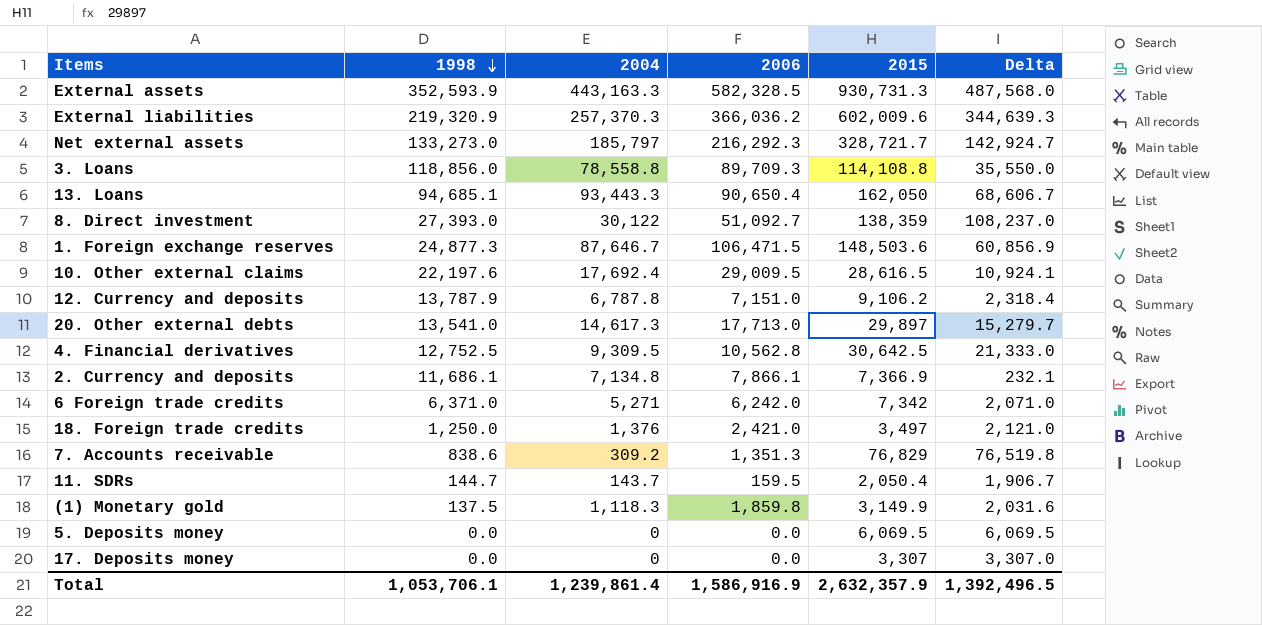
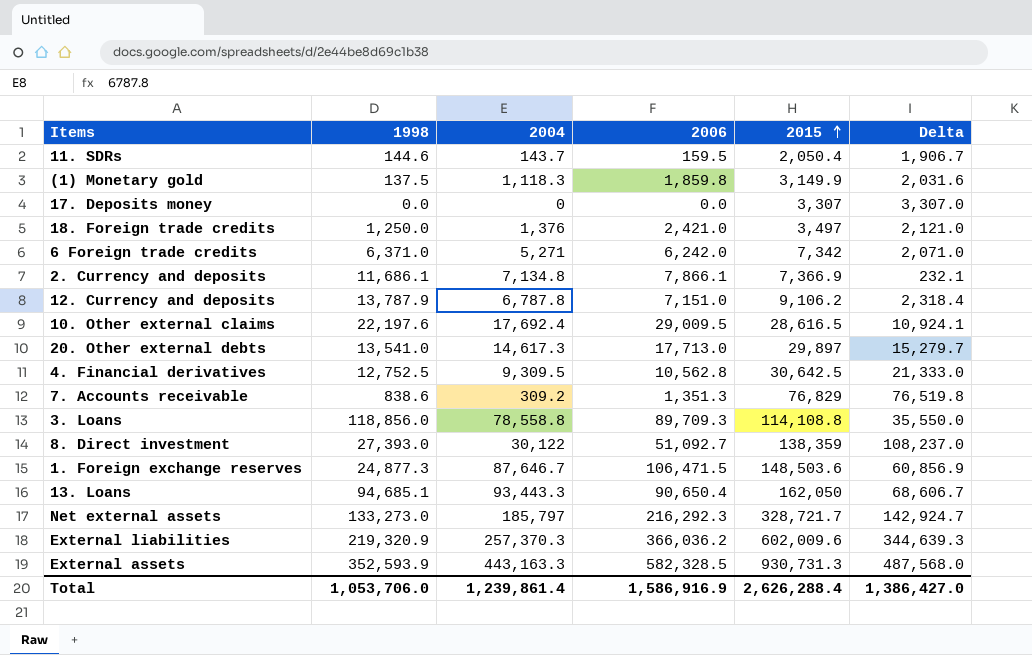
row order: 1998 descending -> 2015 ascending
row 5. Deposits money: 0.0 | 0 | 0.0 | 6,069.5 | 6,069.5 -> none
11. SDRs | 1998: 144.7 -> 144.6
Total | 1998: 1,053,706.1 -> 1,053,706.0
Total | 2015: 2,632,357.9 -> 2,626,288.4
Total | Delta: 1,392,496.5 -> 1,386,427.0

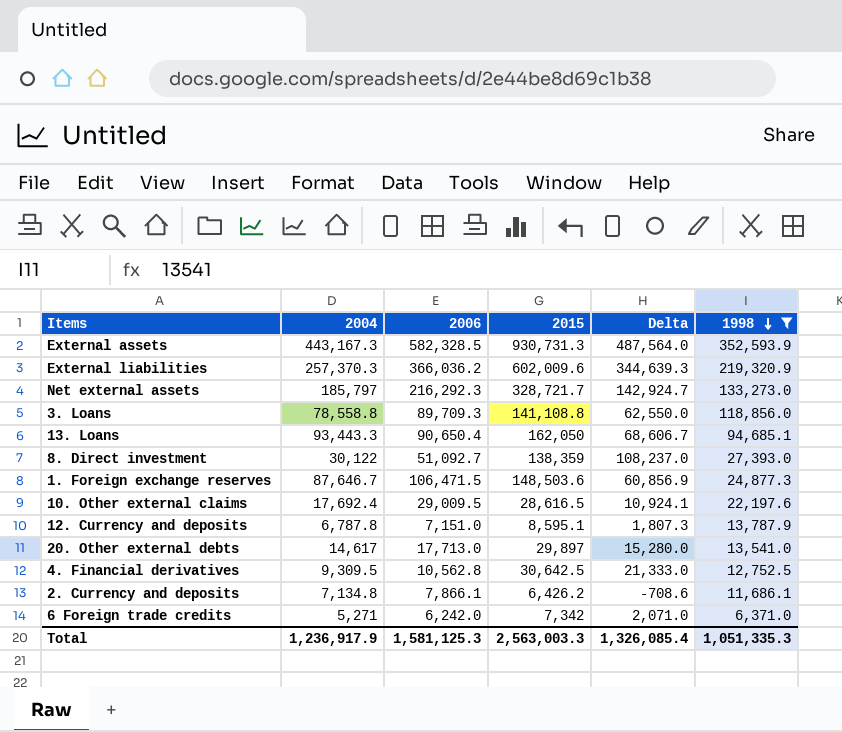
filter: none -> 1998 >= 6,371.0
row order: 2015 ascending -> 1998 descending
column 1998 | position: 2 -> 6
External assets | 2004: 443,163.3 -> 443,167.3
External assets | Delta: 487,568.0 -> 487,564.0
3. Loans | 2015: 114,108.8 -> 141,108.8
3. Loans | Delta: 35,550.0 -> 62,550.0
12. Currency and deposits | 2015: 9,106.2 -> 8,595.1
12. Currency and deposits | Delta: 2,318.4 -> 1,807.3
20. Other external debts | 2004: 14,617.3 -> 14,617
20. Other external debts | Delta: 15,279.7 -> 15,280.0
2. Currency and deposits | 2015: 7,366.9 -> 6,426.2
2. Currency and deposits | Delta: 232.1 -> -708.6
Total | 2004: 1,239,861.4 -> 1,236,917.9
Total | 2006: 1,586,916.9 -> 1,581,125.3
Total | 2015: 2,626,288.4 -> 2,563,003.3
Total | Delta: 1,386,427.0 -> 1,326,085.4
Total | 1998: 1,053,706.0 -> 1,051,335.3

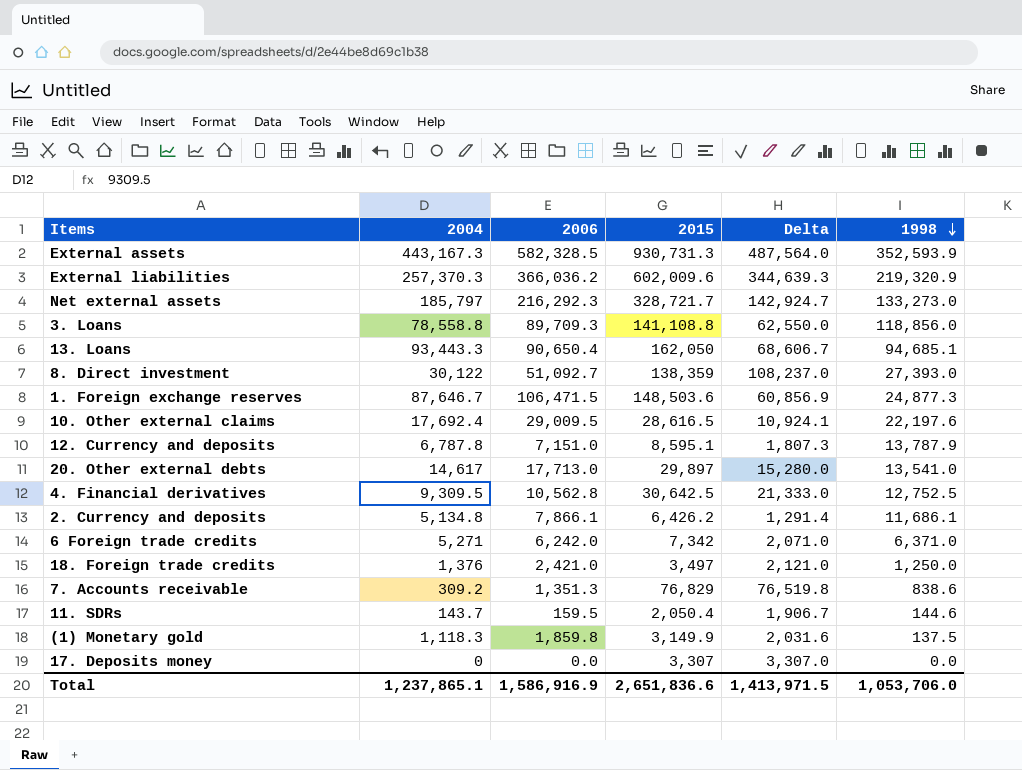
filter: 1998 >= 6,371.0 -> none
2. Currency and deposits | 2004: 7,134.8 -> 5,134.8
2. Currency and deposits | Delta: -708.6 -> 1,291.4
Total | 2004: 1,236,917.9 -> 1,237,865.1
Total | 2006: 1,581,125.3 -> 1,586,916.9
Total | 2015: 2,563,003.3 -> 2,651,836.6
Total | Delta: 1,326,085.4 -> 1,413,971.5
Total | 1998: 1,051,335.3 -> 1,053,706.0

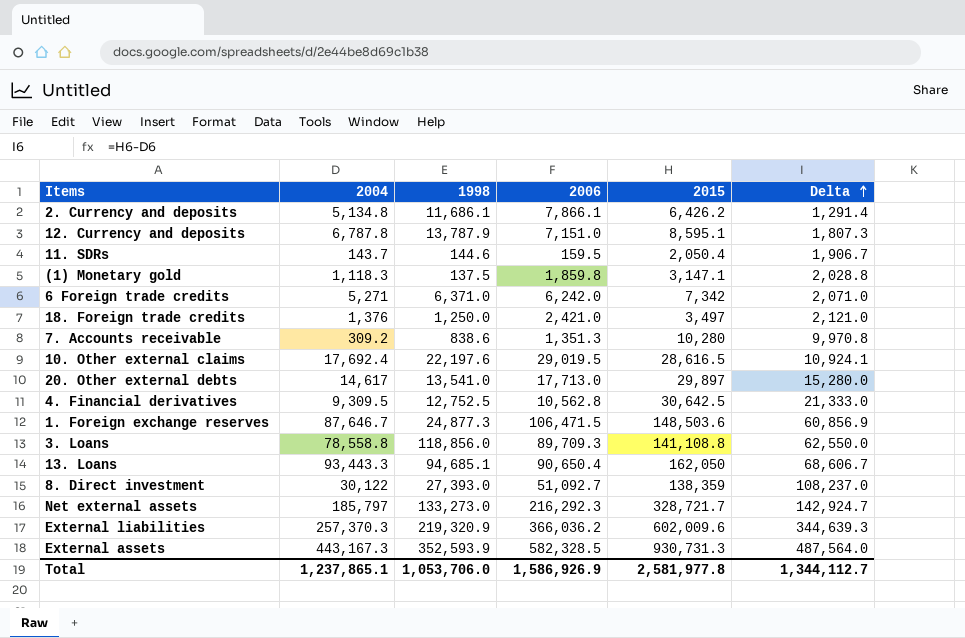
row order: 1998 descending -> Delta ascending
column 1998 | position: 6 -> 3
row 17. Deposits money: 0 | 0.0 | 3,307 | 3,307.0 | 0.0 -> none
(1) Monetary gold | 2015: 3,149.9 -> 3,147.1
(1) Monetary gold | Delta: 2,031.6 -> 2,028.8
7. Accounts receivable | 2015: 76,829 -> 10,280
7. Accounts receivable | Delta: 76,519.8 -> 9,970.8
10. Other external claims | 2006: 29,009.5 -> 29,019.5
Total | 2006: 1,586,916.9 -> 1,586,926.9
Total | 2015: 2,651,836.6 -> 2,581,977.8
Total | Delta: 1,413,971.5 -> 1,344,112.7

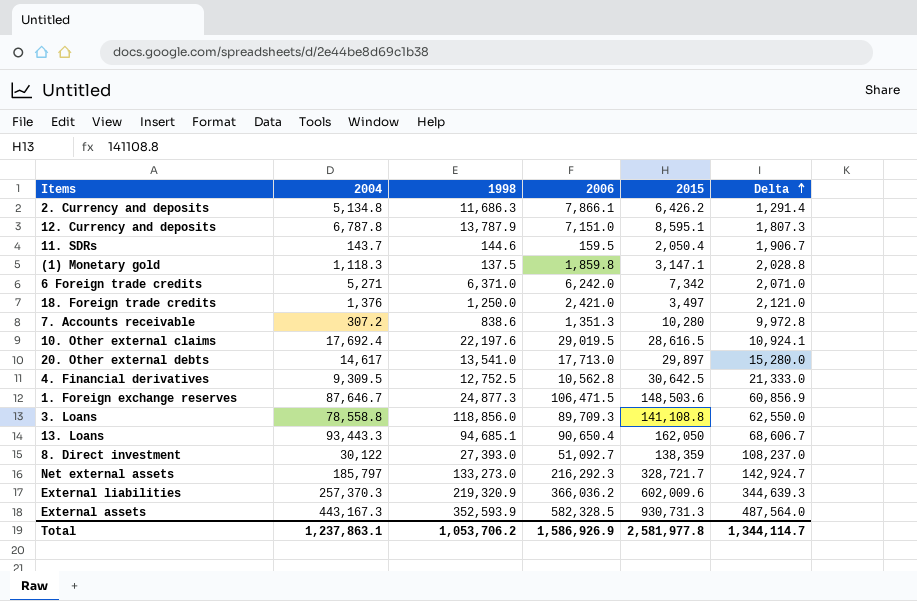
2. Currency and deposits | 1998: 11,686.1 -> 11,686.3
7. Accounts receivable | 2004: 309.2 -> 307.2
7. Accounts receivable | Delta: 9,970.8 -> 9,972.8
Total | 2004: 1,237,865.1 -> 1,237,863.1
Total | 1998: 1,053,706.0 -> 1,053,706.2
Total | Delta: 1,344,112.7 -> 1,344,114.7

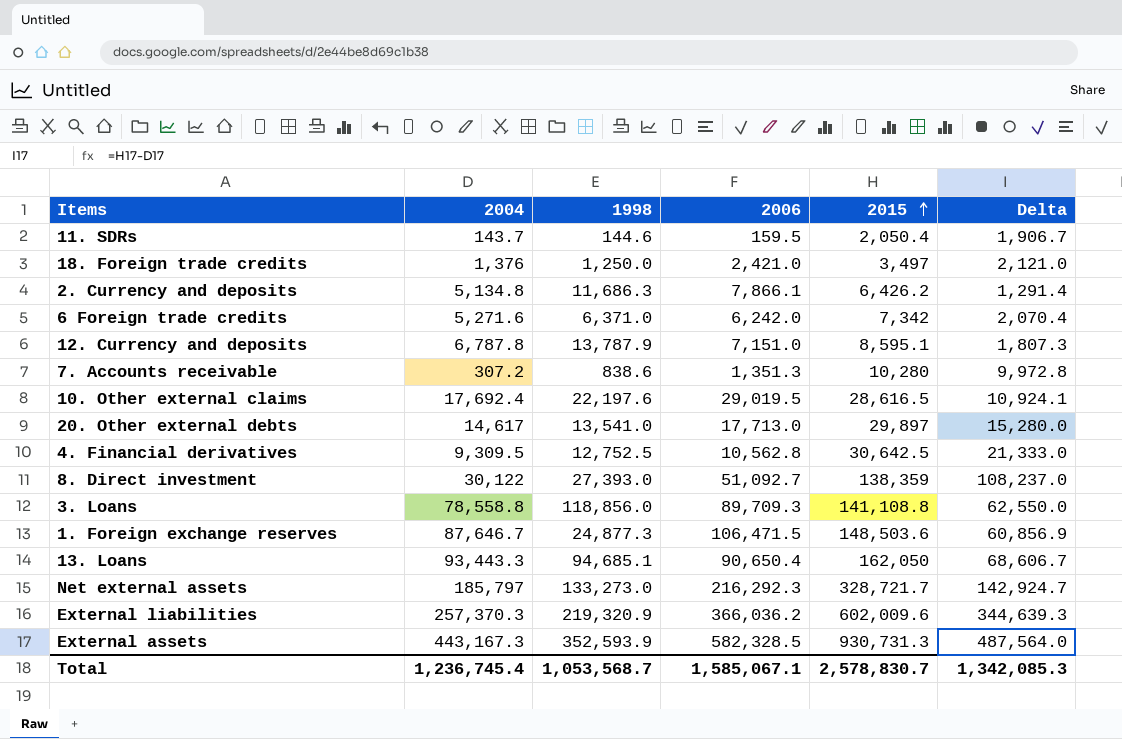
row order: Delta ascending -> 2015 ascending
row (1) Monetary gold: 1,118.3 | 137.5 | 1,859.8 | 3,147.1 | 2,028.8 -> none
6 Foreign trade credits | 2004: 5,271 -> 5,271.6
6 Foreign trade credits | Delta: 2,071.0 -> 2,070.4
Total | 2004: 1,237,863.1 -> 1,236,745.4
Total | 1998: 1,053,706.2 -> 1,053,568.7
Total | 2006: 1,586,926.9 -> 1,585,067.1
Total | 2015: 2,581,977.8 -> 2,578,830.7
Total | Delta: 1,344,114.7 -> 1,342,085.3

